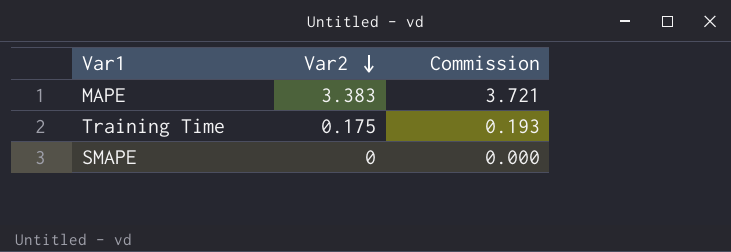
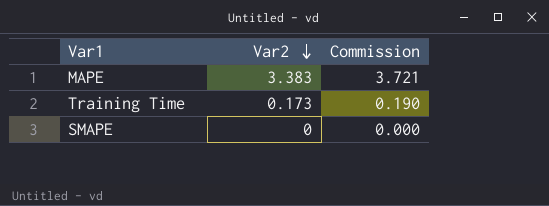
Training Time | Var2: 0.175 -> 0.173
Training Time | Commission: 0.193 -> 0.190

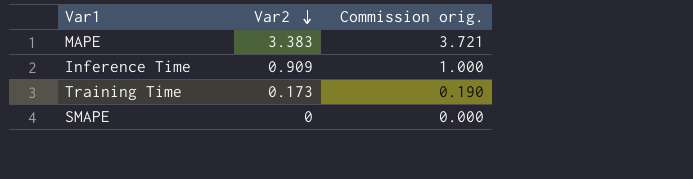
column name: Commission -> Commission orig.
row Inference Time: none -> 0.909 | 1.000

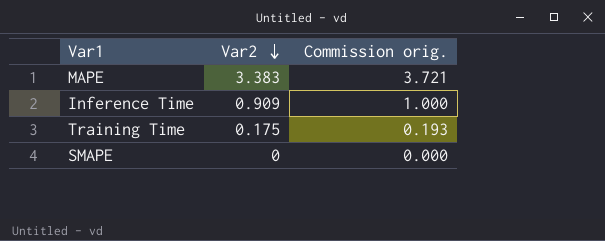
Training Time | Var2: 0.173 -> 0.175
Training Time | Commission orig.: 0.190 -> 0.193

